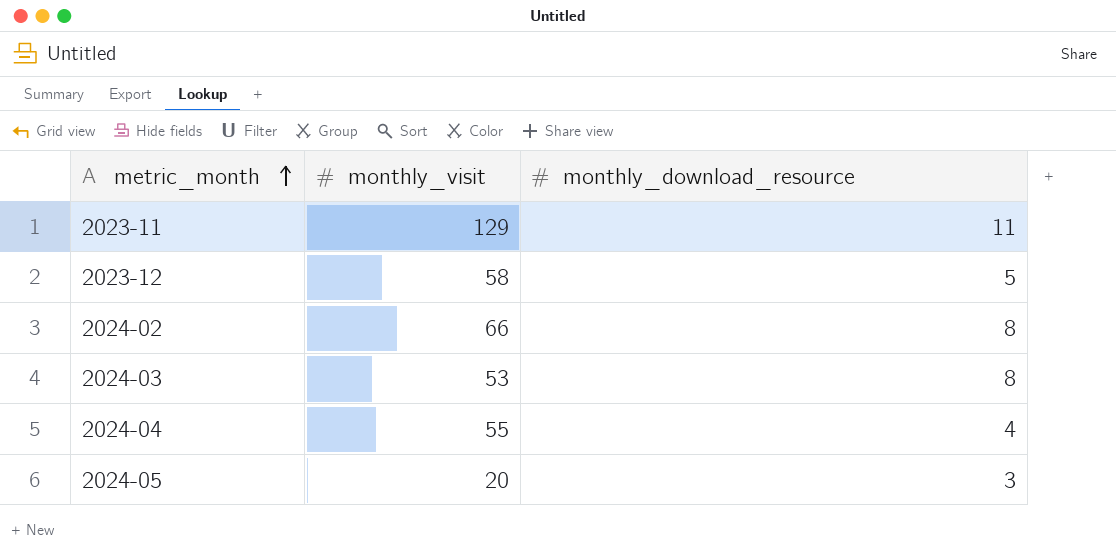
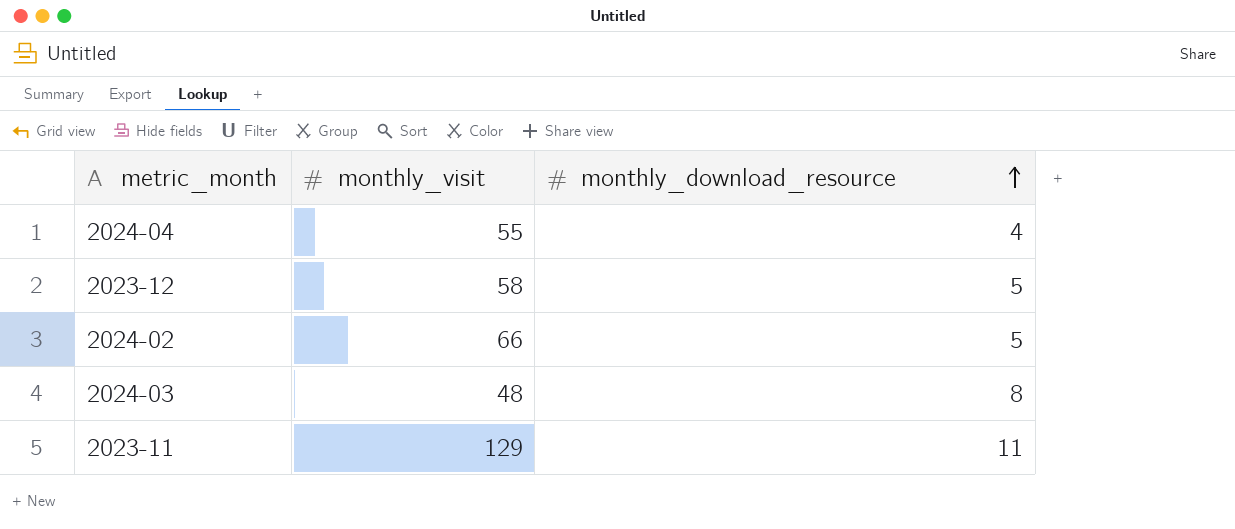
row order: metric_month ascending -> monthly_download_resource ascending
row 2024-05: 20 | 3 -> none
2024-02 | monthly_download_resource: 8 -> 5
2024-03 | monthly_visit: 53 -> 48

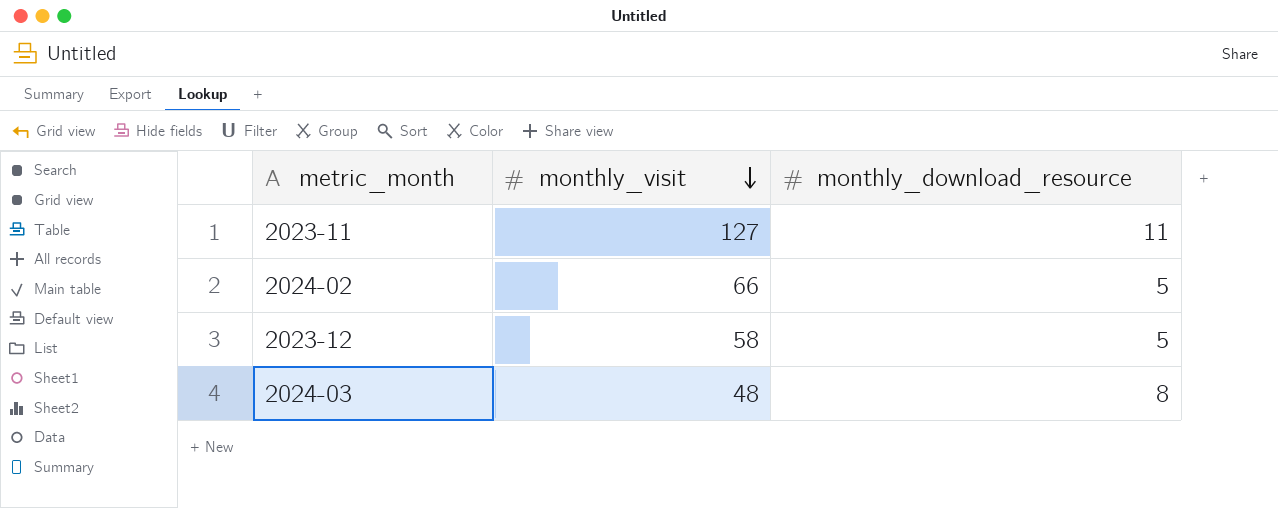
row order: monthly_download_resource ascending -> monthly_visit descending
row 2024-04: 55 | 4 -> none
2023-11 | monthly_visit: 129 -> 127

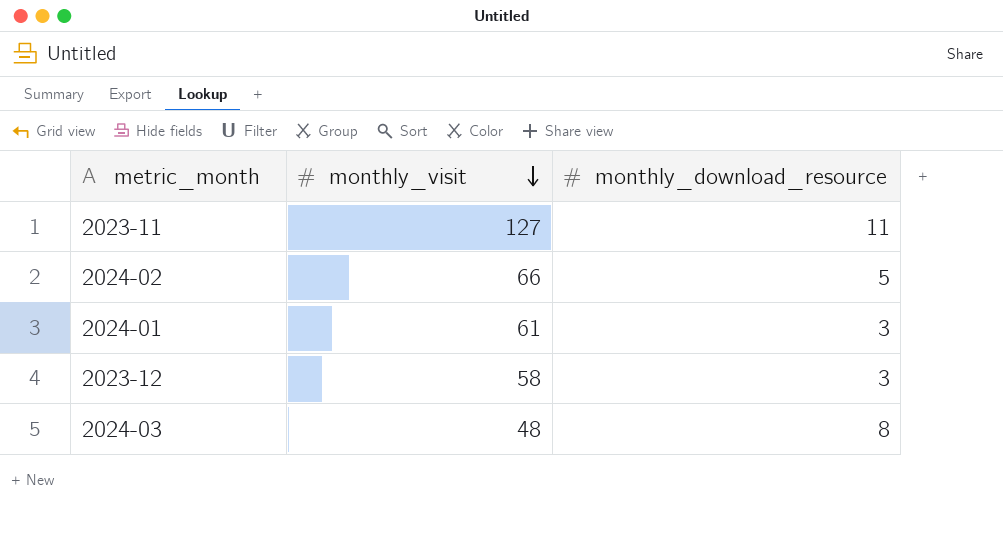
row 2024-01: none -> 61 | 3
2023-12 | monthly_download_resource: 5 -> 3

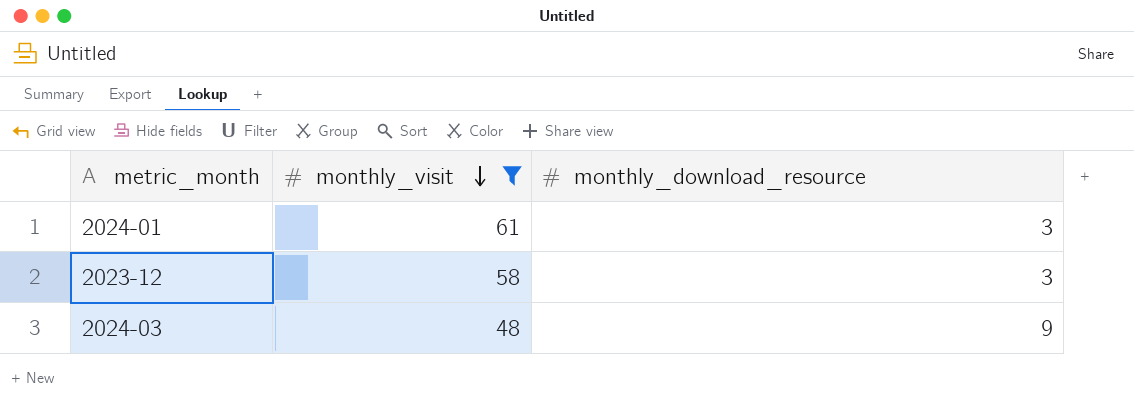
filter: none -> monthly_visit <= 61
2024-03 | monthly_download_resource: 8 -> 9

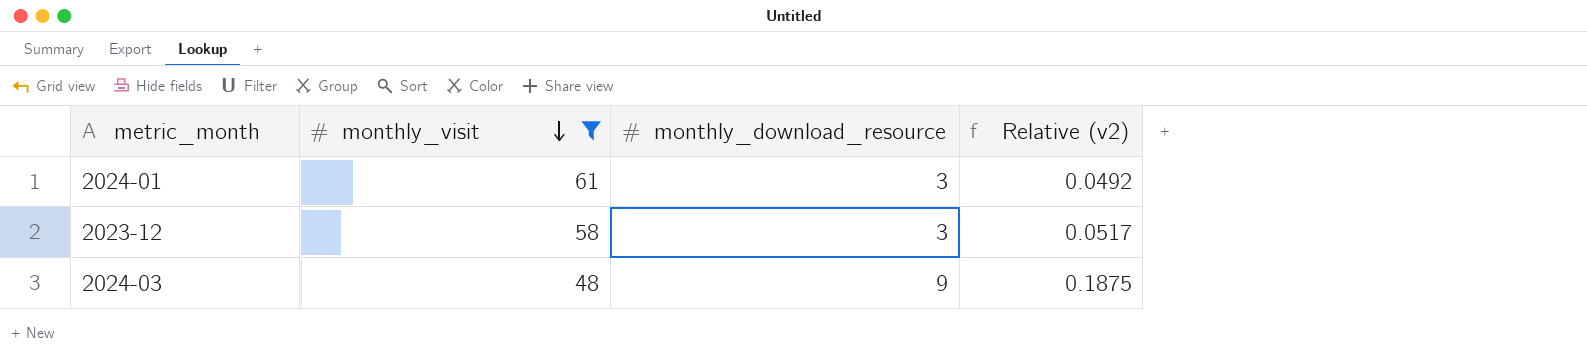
column Relative (v2) | formula: none -> [monthly_download_resource] / [monthly_visit]

